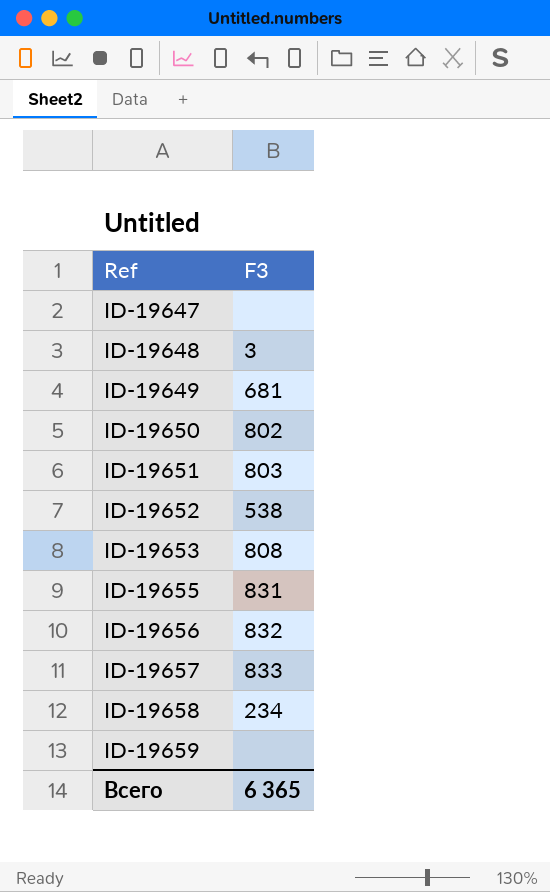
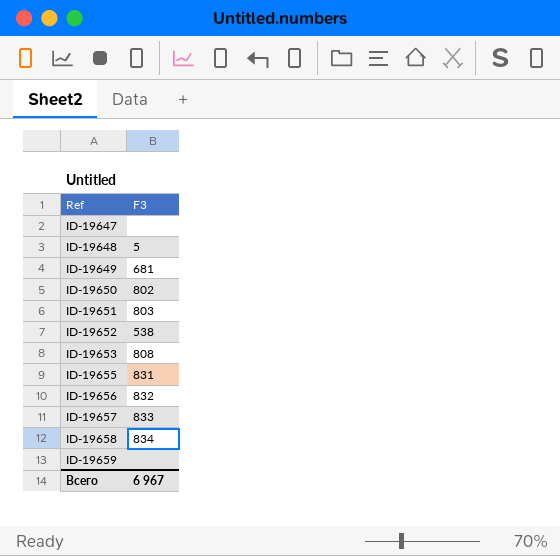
ID-19648 | F3: 3 -> 5
ID-19658 | F3: 234 -> 834
Всего | F3: 6 365 -> 6 967

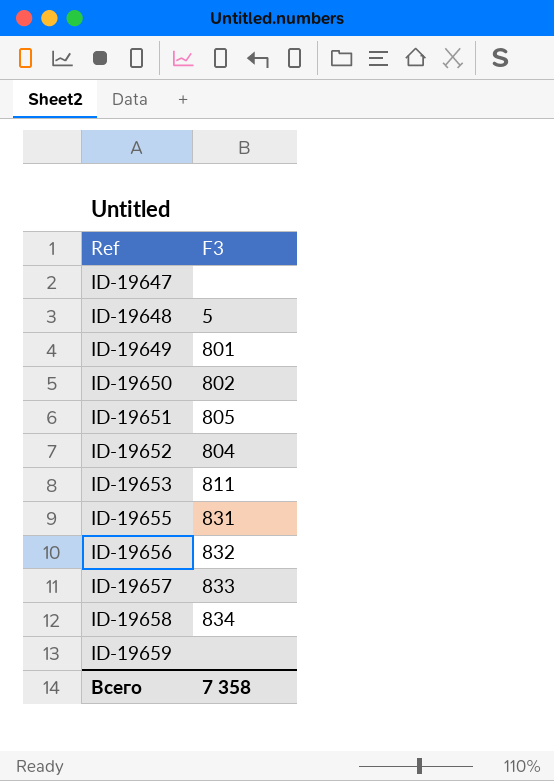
ID-19649 | F3: 681 -> 801
ID-19651 | F3: 803 -> 805
ID-19652 | F3: 538 -> 804
ID-19653 | F3: 808 -> 811
Всего | F3: 6 967 -> 7 358

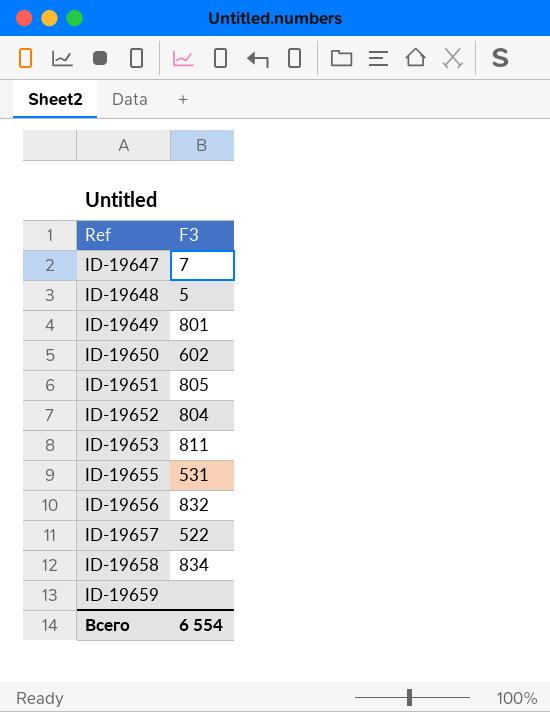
ID-19647 | F3: none -> 7
ID-19650 | F3: 802 -> 602
ID-19655 | F3: 831 -> 531
ID-19657 | F3: 833 -> 522
Всего | F3: 7 358 -> 6 554

